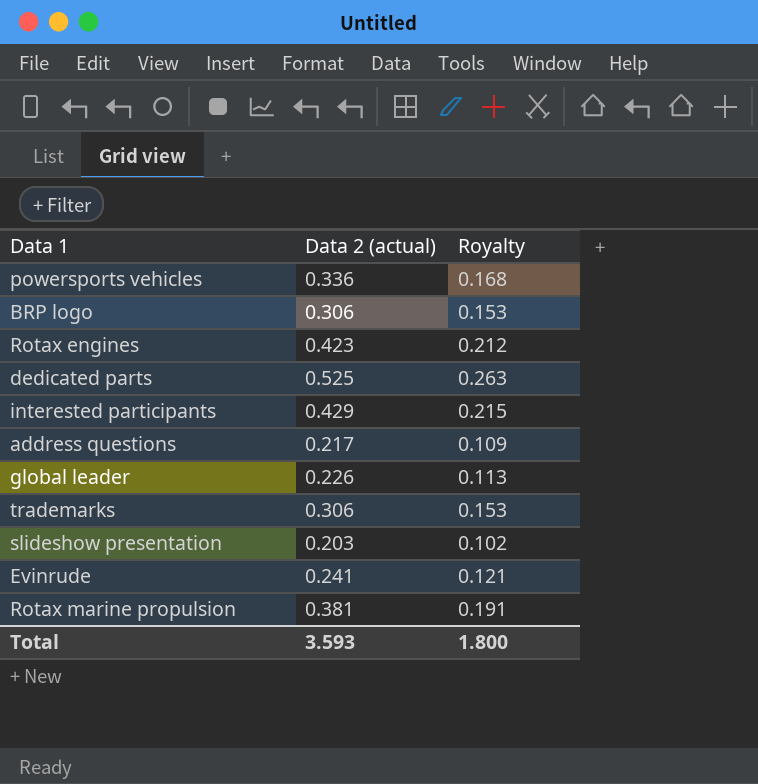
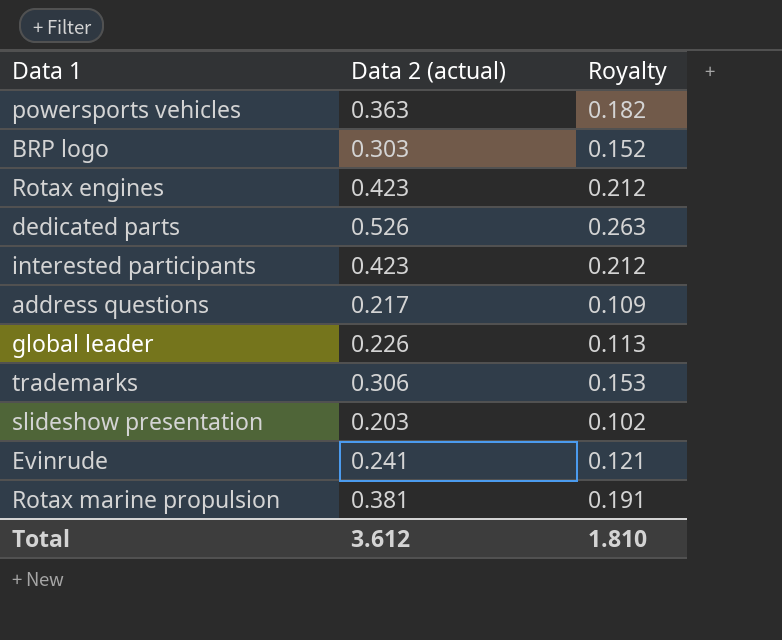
powersports vehicles | Data 2 (actual): 0.336 -> 0.363
powersports vehicles | Royalty: 0.168 -> 0.182
BRP logo | Data 2 (actual): 0.306 -> 0.303
BRP logo | Royalty: 0.153 -> 0.152
dedicated parts | Data 2 (actual): 0.525 -> 0.526
interested participants | Data 2 (actual): 0.429 -> 0.423
interested participants | Royalty: 0.215 -> 0.212
Total | Data 2 (actual): 3.593 -> 3.612
Total | Royalty: 1.800 -> 1.810

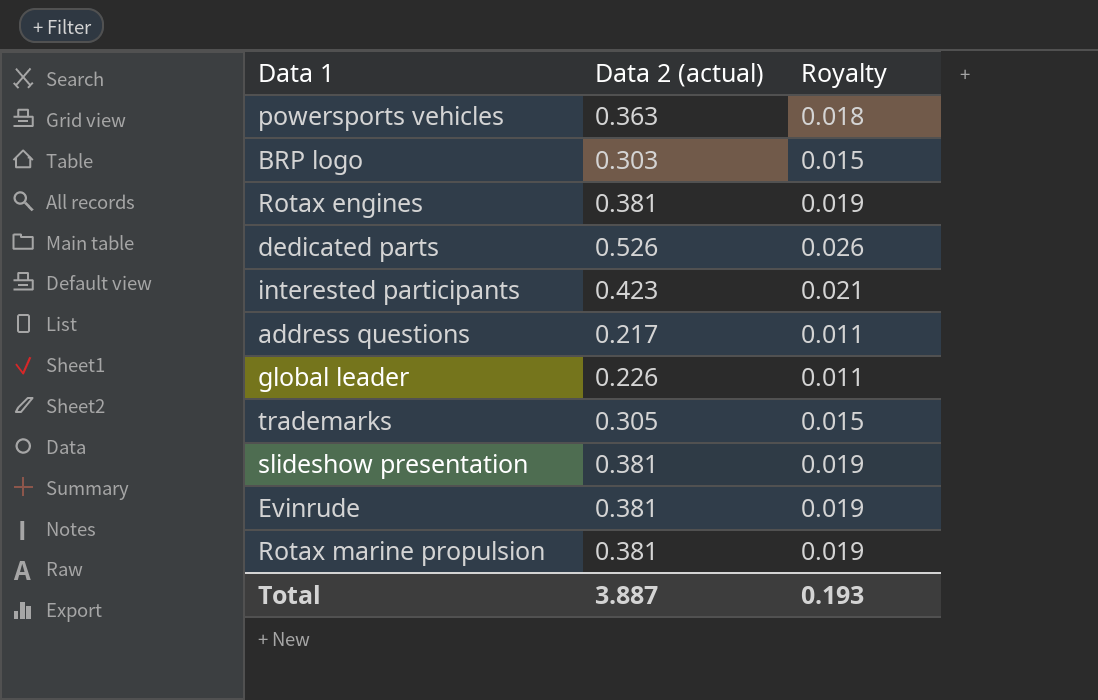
column Royalty | formula: [Data 2 (actual)] * 0.5 -> [Data 2 (actual)] * 0.05
Rotax engines | Data 2 (actual): 0.423 -> 0.381
trademarks | Data 2 (actual): 0.306 -> 0.305
slideshow presentation | Data 2 (actual): 0.203 -> 0.381
Evinrude | Data 2 (actual): 0.241 -> 0.381
Total | Data 2 (actual): 3.612 -> 3.887
Total | Royalty: 1.810 -> 0.193

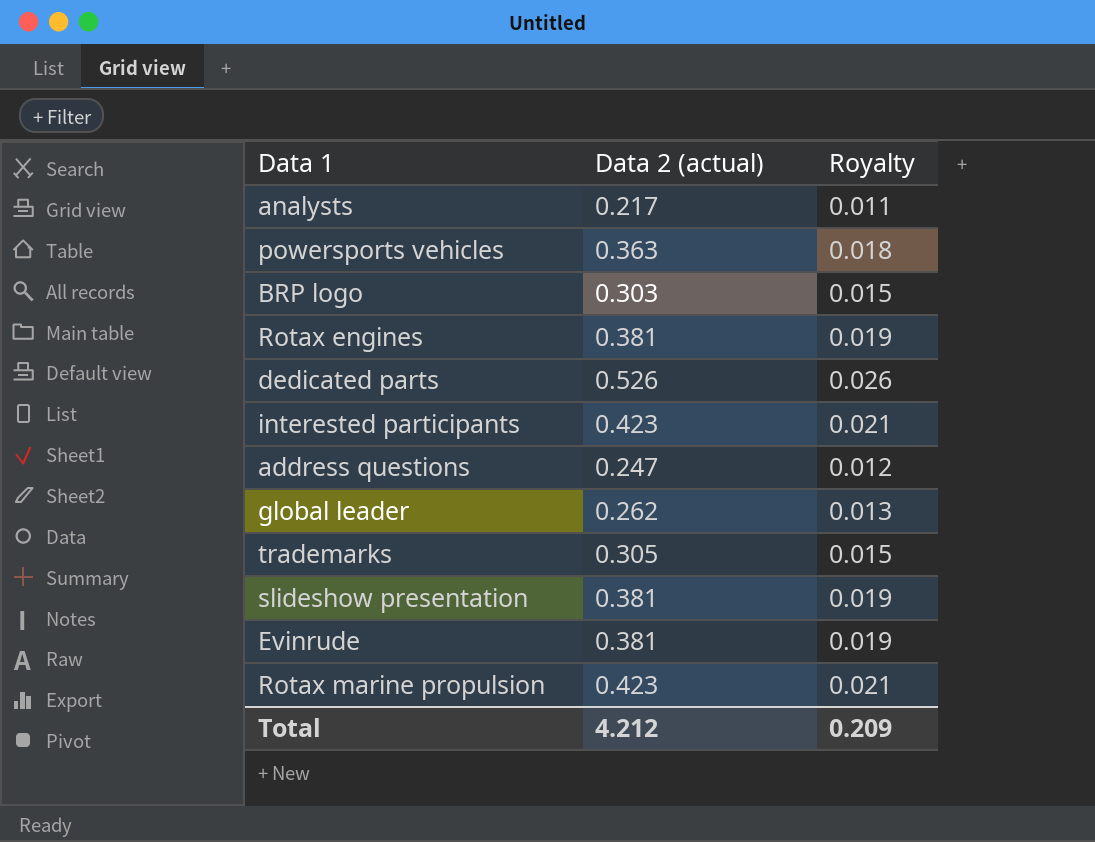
row analysts: none -> 0.217 | 0.011
address questions | Data 2 (actual): 0.217 -> 0.247
address questions | Royalty: 0.011 -> 0.012
global leader | Data 2 (actual): 0.226 -> 0.262
global leader | Royalty: 0.011 -> 0.013
Rotax marine propulsion | Data 2 (actual): 0.381 -> 0.423
Rotax marine propulsion | Royalty: 0.019 -> 0.021
Total | Data 2 (actual): 3.887 -> 4.212
Total | Royalty: 0.193 -> 0.209

